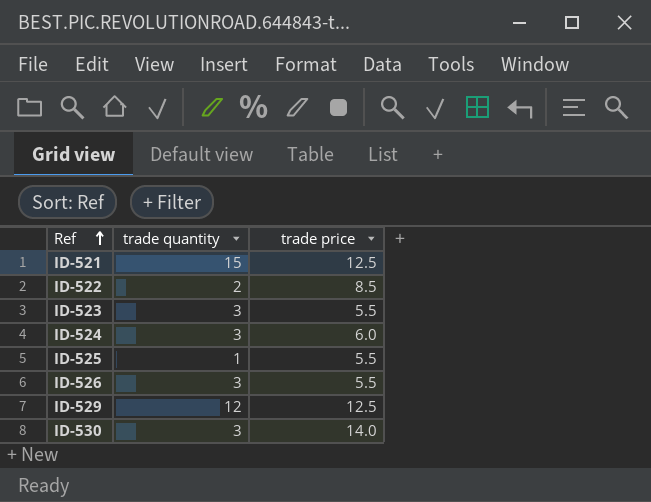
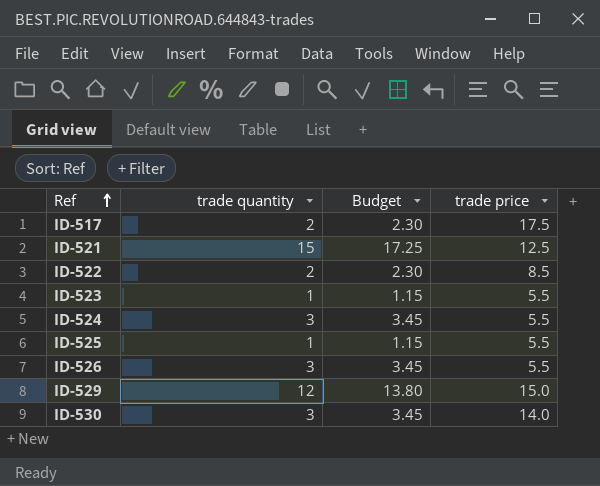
column Budget | formula: none -> [trade quantity] * 1.15
row ID-517: none -> 2 | 2.30 | 17.5
ID-523 | trade quantity: 3 -> 1
ID-524 | trade price: 6.0 -> 5.5
ID-529 | trade price: 12.5 -> 15.0

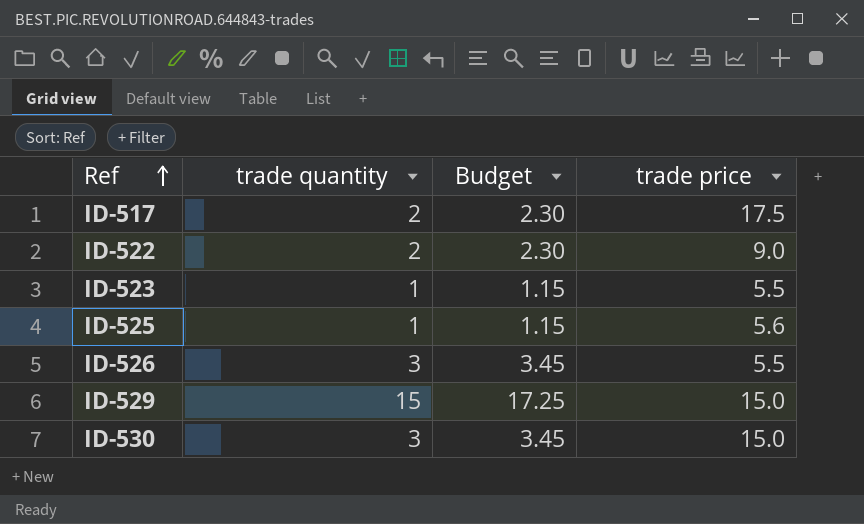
row ID-521: 15 | 17.25 | 12.5 -> none
row ID-524: 3 | 3.45 | 5.5 -> none
ID-522 | trade price: 8.5 -> 9.0
ID-525 | trade price: 5.5 -> 5.6
ID-529 | trade quantity: 12 -> 15
ID-529 | Budget: 13.80 -> 17.25
ID-530 | trade price: 14.0 -> 15.0

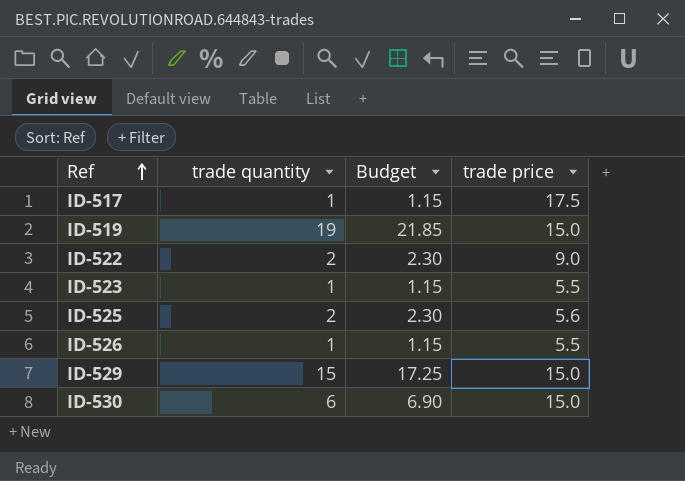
ID-517 | trade quantity: 2 -> 1
ID-517 | Budget: 2.30 -> 1.15
row ID-519: none -> 19 | 21.85 | 15.0
ID-525 | trade quantity: 1 -> 2
ID-525 | Budget: 1.15 -> 2.30
ID-526 | trade quantity: 3 -> 1
ID-526 | Budget: 3.45 -> 1.15
ID-530 | trade quantity: 3 -> 6
ID-530 | Budget: 3.45 -> 6.90

